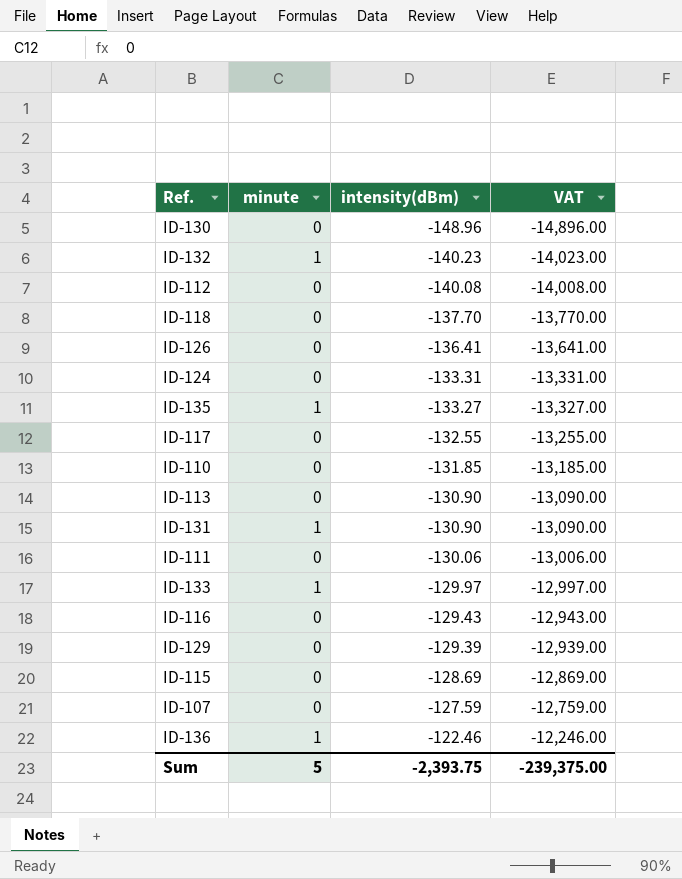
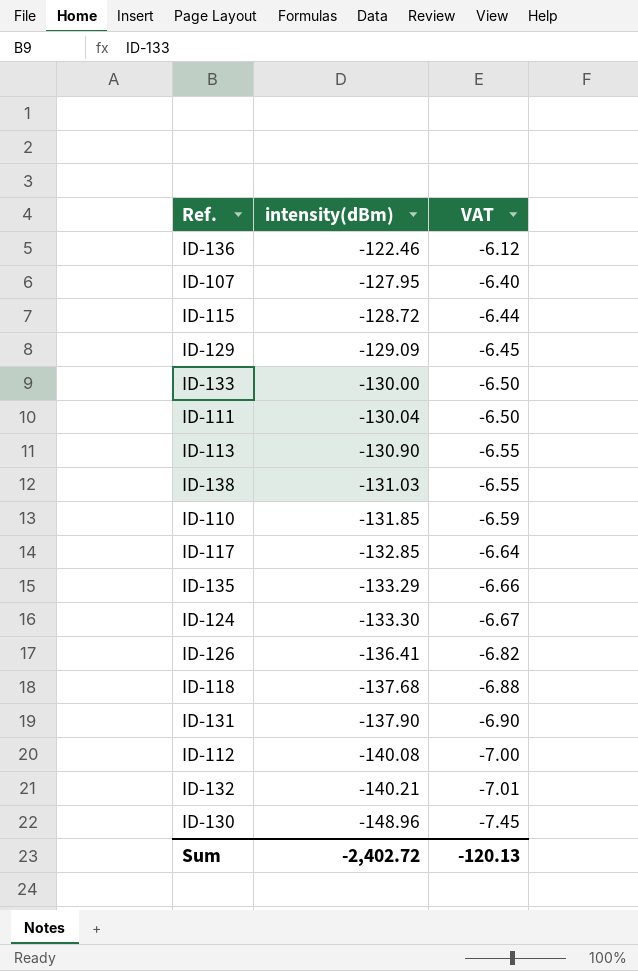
row order: intensity(dBm) ascending -> intensity(dBm) descending
column minute | position: 2 -> none
column VAT | formula: [intensity(dBm)] * 100 -> [intensity(dBm)] * 0.05
row ID-116: 0 | -129.43 | -12,943.00 -> none
ID-107 | intensity(dBm): -127.59 -> -127.95
ID-115 | intensity(dBm): -128.69 -> -128.72
ID-129 | intensity(dBm): -129.39 -> -129.09
ID-133 | intensity(dBm): -129.97 -> -130.00
ID-111 | intensity(dBm): -130.06 -> -130.04
row ID-138: none -> -131.03 | -6.55
ID-117 | intensity(dBm): -132.55 -> -132.85
ID-135 | intensity(dBm): -133.27 -> -133.29
ID-124 | intensity(dBm): -133.31 -> -133.30
ID-118 | intensity(dBm): -137.70 -> -137.68
ID-131 | intensity(dBm): -130.90 -> -137.90
ID-132 | intensity(dBm): -140.23 -> -140.21
Sum | intensity(dBm): -2,393.75 -> -2,402.72
Sum | VAT: -239,375.00 -> -120.13

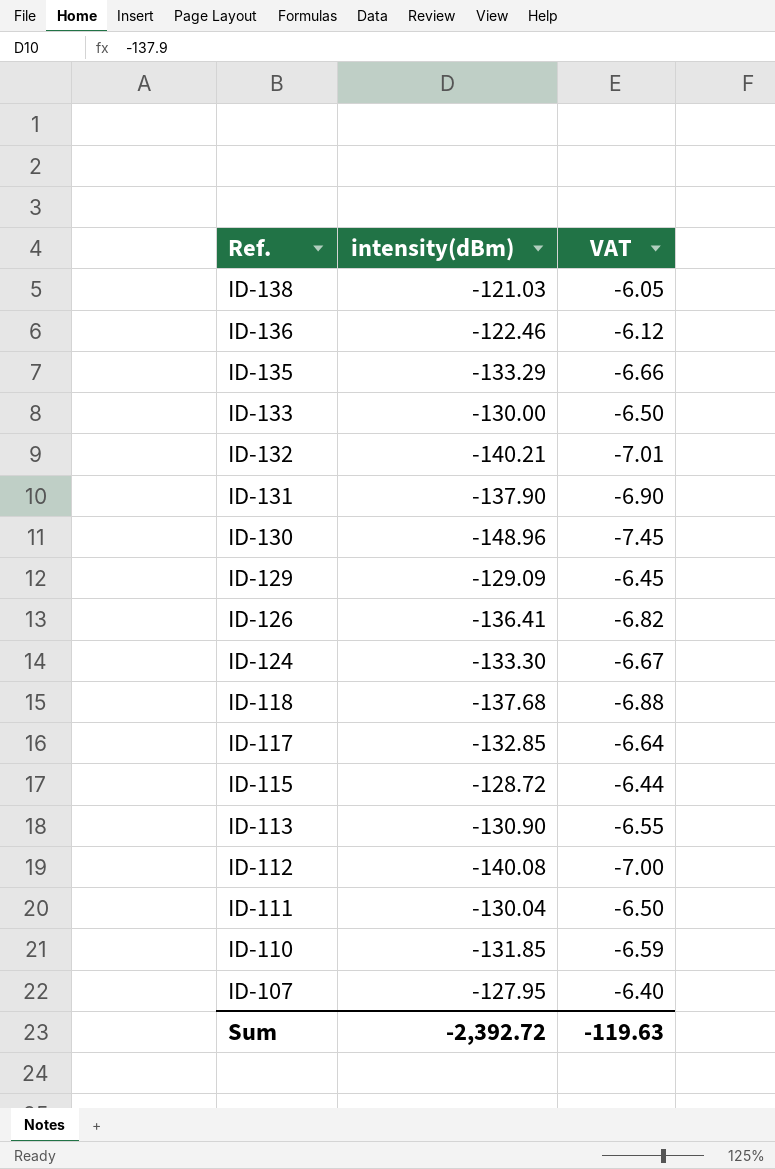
row order: intensity(dBm) descending -> Ref. descending
ID-138 | intensity(dBm): -131.03 -> -121.03
ID-138 | VAT: -6.55 -> -6.05
Sum | intensity(dBm): -2,402.72 -> -2,392.72
Sum | VAT: -120.13 -> -119.63

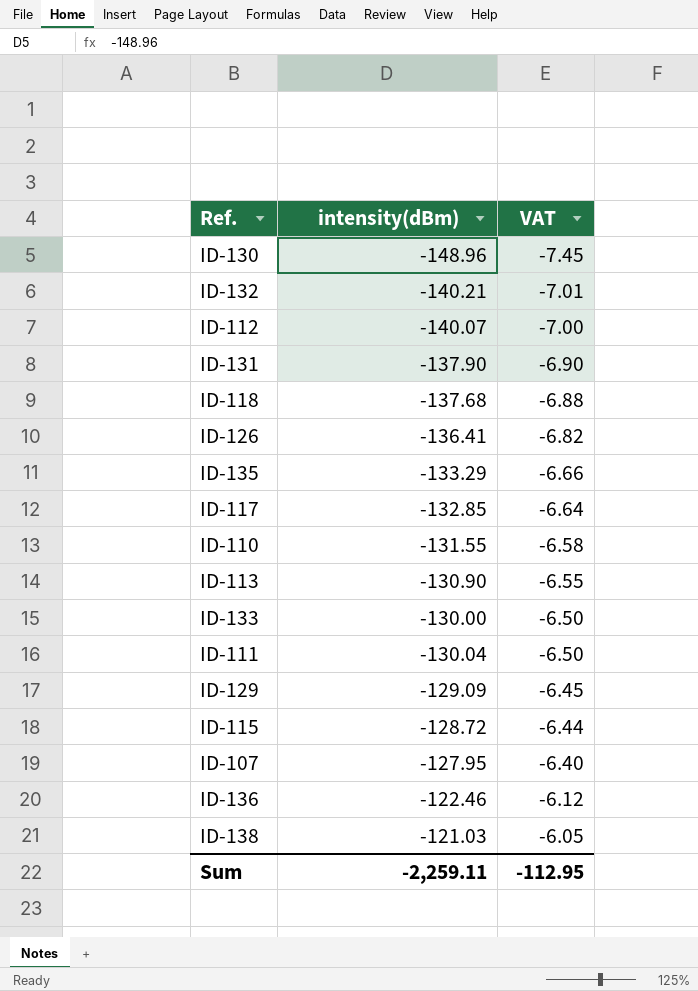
row order: Ref. descending -> VAT ascending
row ID-124: -133.30 | -6.67 -> none
ID-112 | intensity(dBm): -140.08 -> -140.07
ID-110 | intensity(dBm): -131.85 -> -131.55
ID-110 | VAT: -6.59 -> -6.58
Sum | intensity(dBm): -2,392.72 -> -2,259.11
Sum | VAT: -119.63 -> -112.95

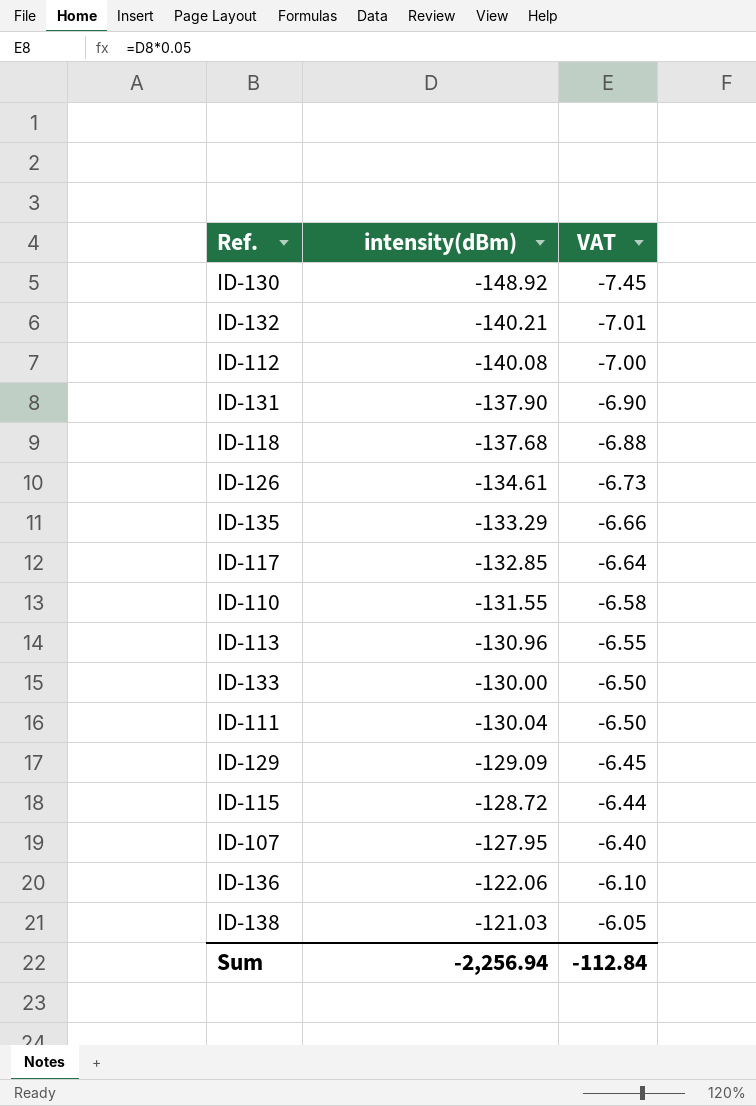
ID-130 | intensity(dBm): -148.96 -> -148.92
ID-112 | intensity(dBm): -140.07 -> -140.08
ID-126 | intensity(dBm): -136.41 -> -134.61
ID-126 | VAT: -6.82 -> -6.73
ID-113 | intensity(dBm): -130.90 -> -130.96
ID-136 | intensity(dBm): -122.46 -> -122.06
ID-136 | VAT: -6.12 -> -6.10
Sum | intensity(dBm): -2,259.11 -> -2,256.94
Sum | VAT: -112.95 -> -112.84

